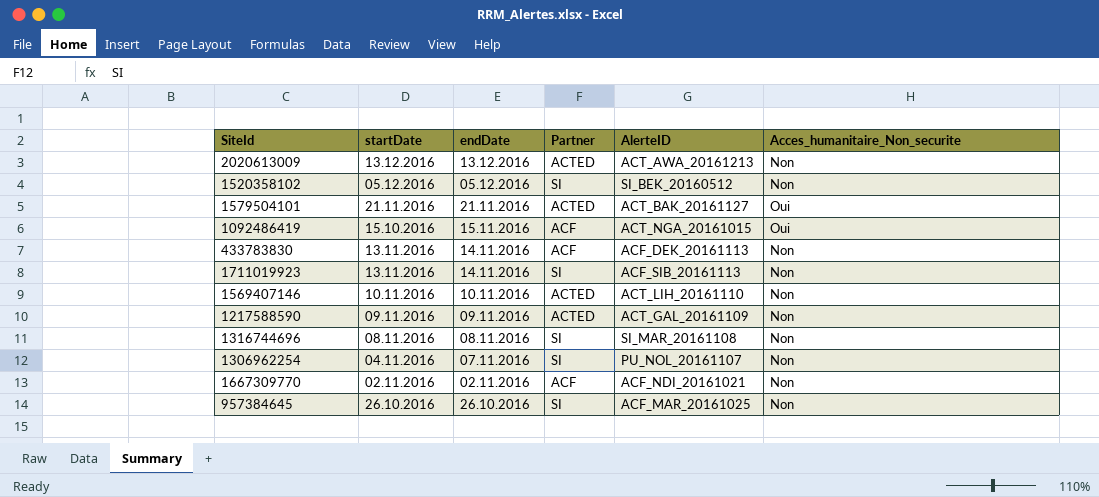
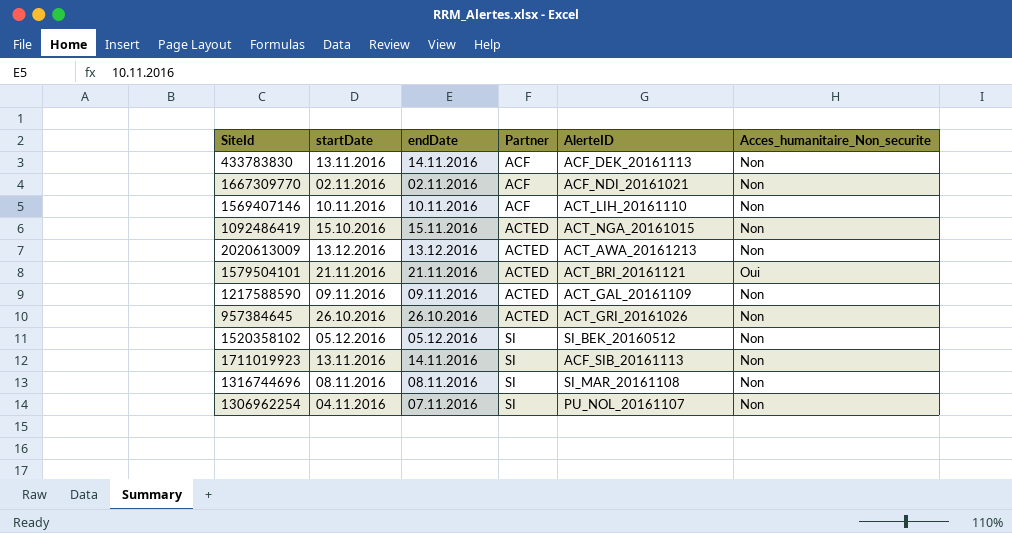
row order: endDate descending -> Partner ascending
1569407146 | Partner: ACTED -> ACF
1092486419 | Partner: ACF -> ACTED
1092486419 | Acces_humanitaire_Non_securite: Oui -> Non
1579504101 | AlerteID: ACT_BAK_20161127 -> ACT_BRI_20161121
957384645 | Partner: SI -> ACTED
957384645 | AlerteID: ACF_MAR_20161025 -> ACT_GRI_20161026

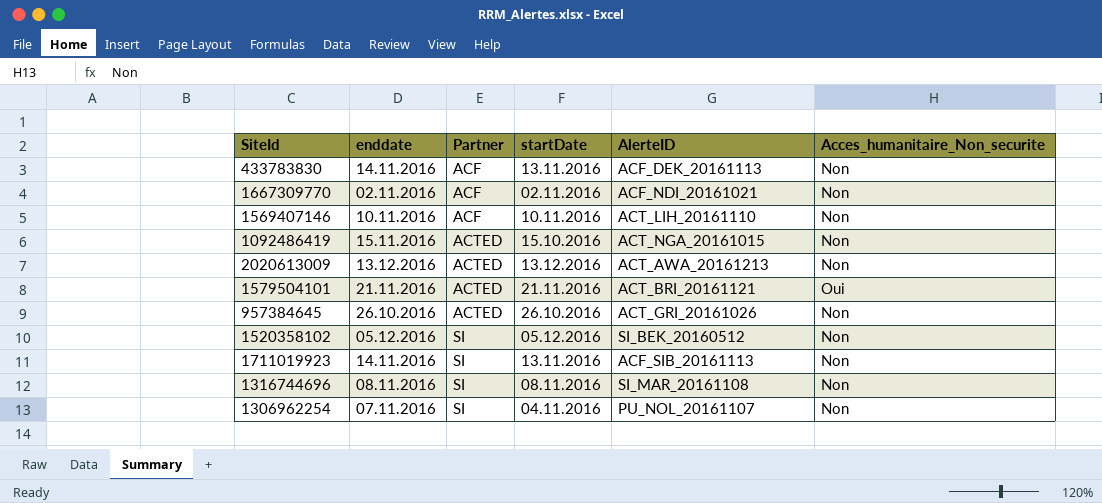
column name: endDate -> enddate
column startDate | position: 2 -> 4
row 1217588590: 09.11.2016 | 09.11.2016 | ACTED | ACT_GAL_20161109 | Non -> none

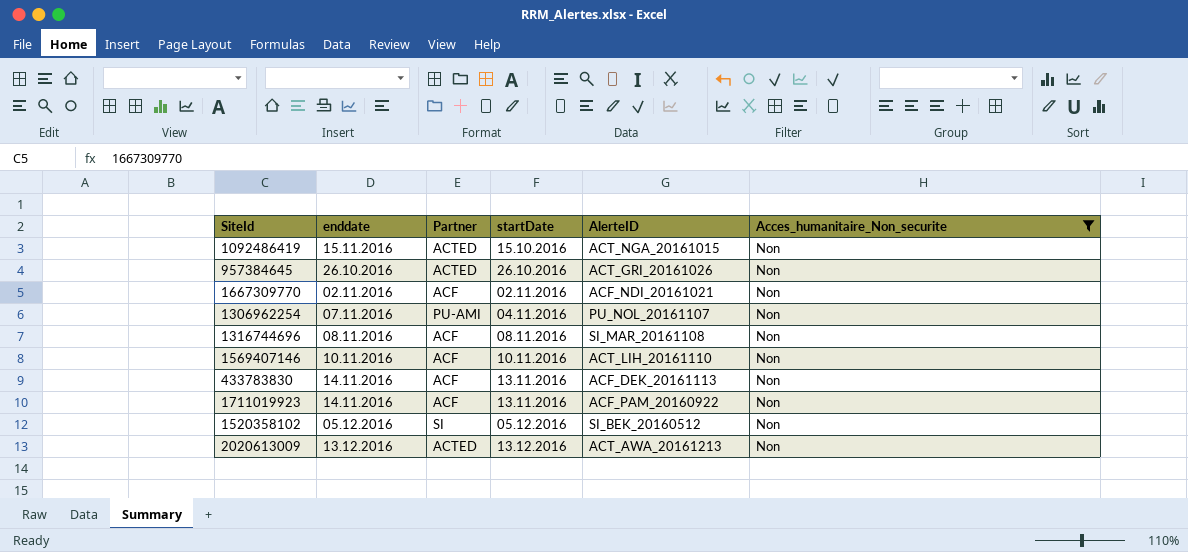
filter: none -> Acces_humanitaire_Non_securite = Non
row order: Partner ascending -> startDate ascending
1306962254 | Partner: SI -> PU-AMI
1316744696 | Partner: SI -> ACF
1711019923 | Partner: SI -> ACF
1711019923 | AlerteID: ACF_SIB_20161113 -> ACF_PAM_20160922

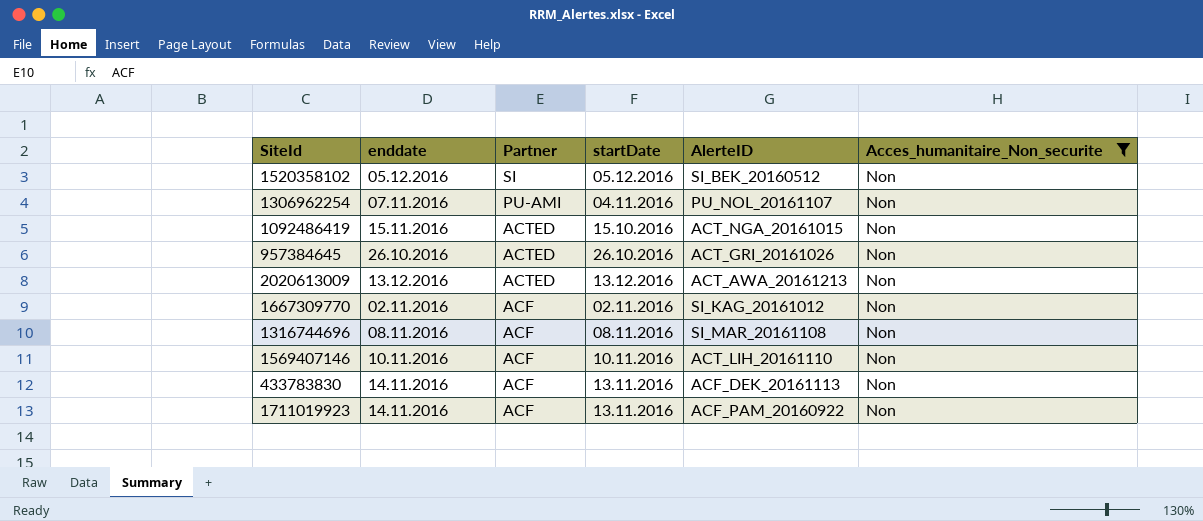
row order: startDate ascending -> Partner descending
1667309770 | AlerteID: ACF_NDI_20161021 -> SI_KAG_20161012

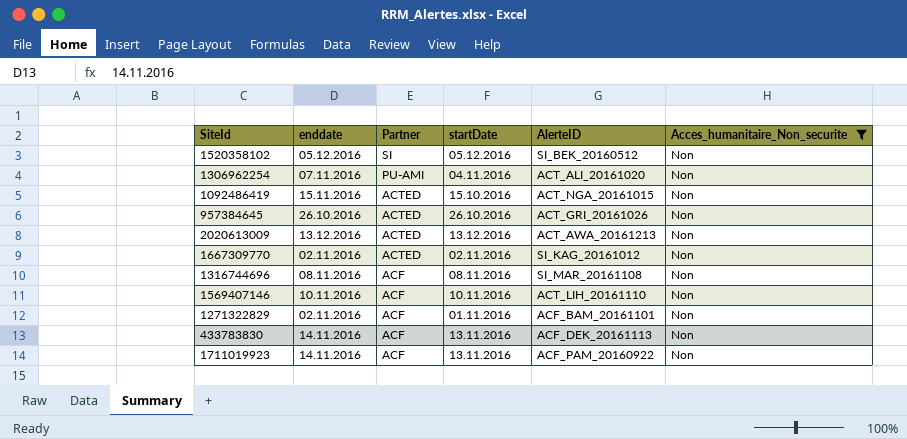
1306962254 | AlerteID: PU_NOL_20161107 -> ACT_ALI_20161020
1667309770 | Partner: ACF -> ACTED
row 1271322829: none -> 02.11.2016 | ACF | 01.11.2016 | ACF_BAM_20161101 | Non

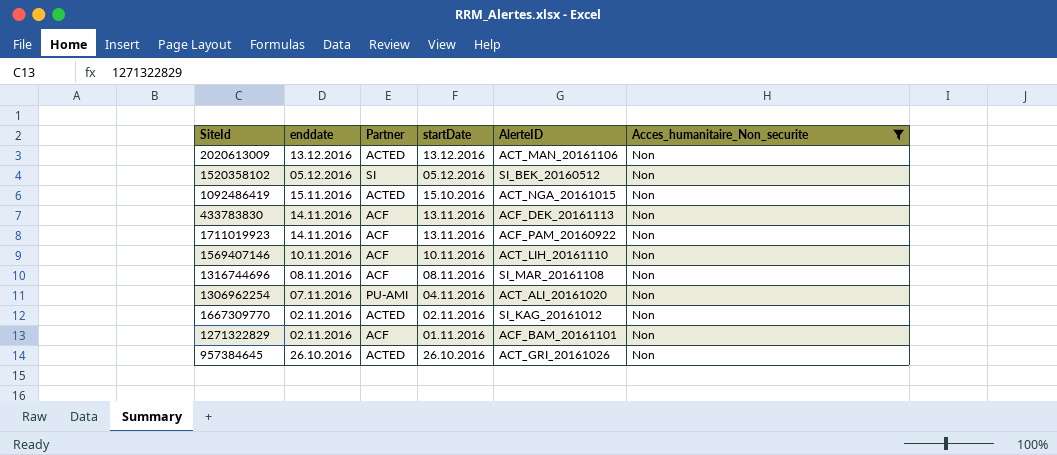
row order: Partner descending -> enddate descending
2020613009 | AlerteID: ACT_AWA_20161213 -> ACT_MAN_20161106

